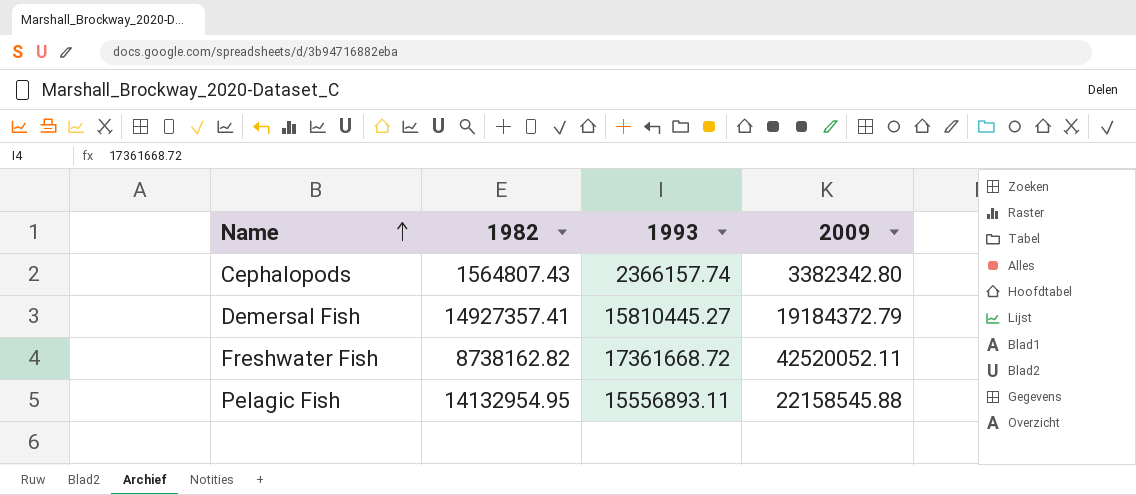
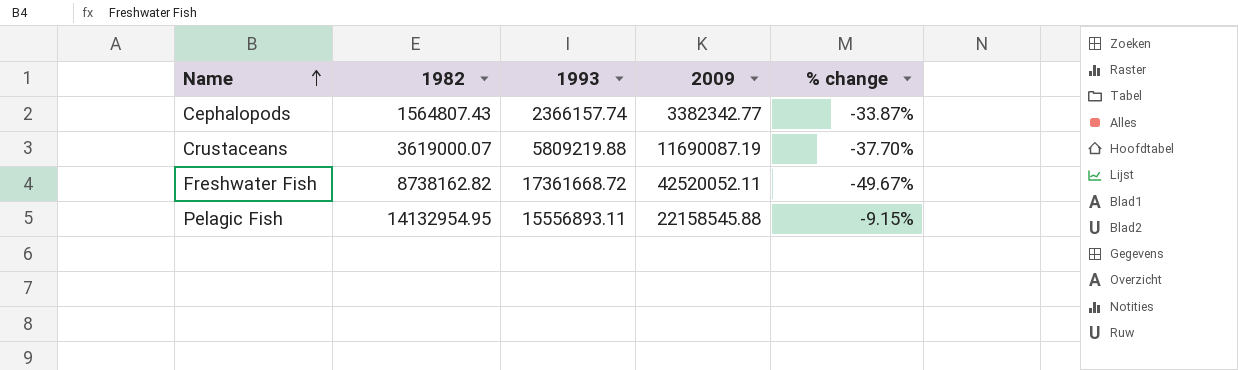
column % change | formula: none -> ([1982] - [1993]) / [1993]
row Demersal Fish: 14927357.41 | 15810445.27 | 19184372.79 -> none
Cephalopods | 2009: 3382342.80 -> 3382342.77
row Crustaceans: none -> 3619000.07 | 5809219.88 | 11690087.19 | -37.70%

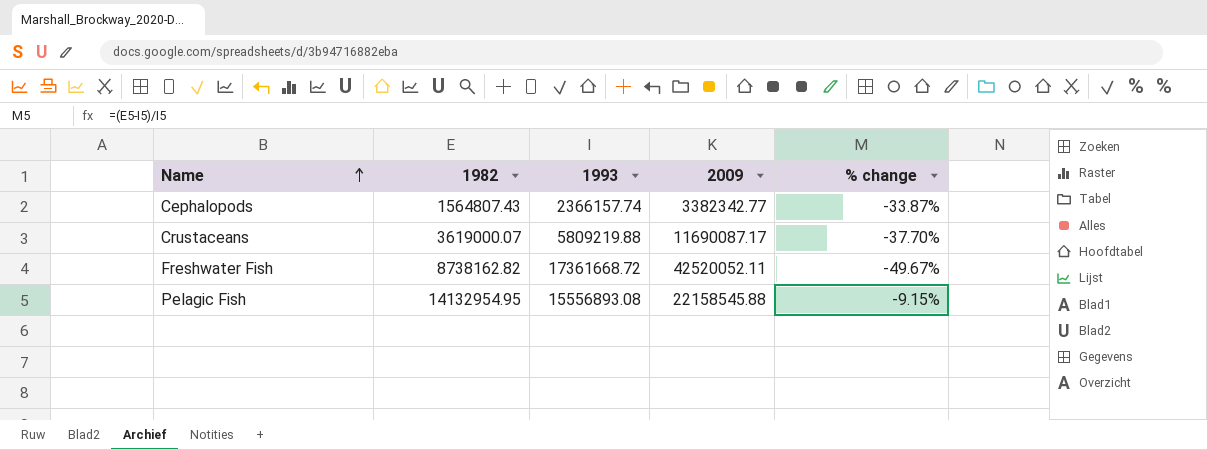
Crustaceans | 2009: 11690087.19 -> 11690087.17
Pelagic Fish | 1993: 15556893.11 -> 15556893.08

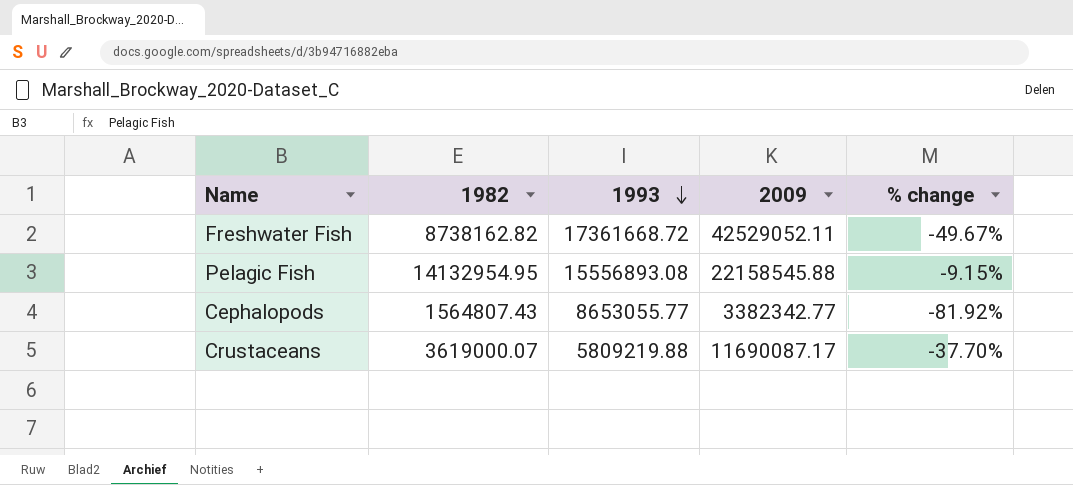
row order: Name ascending -> 1993 descending
Freshwater Fish | 2009: 42520052.11 -> 42529052.11
Cephalopods | 1993: 2366157.74 -> 8653055.77
Cephalopods | % change: -33.87% -> -81.92%

